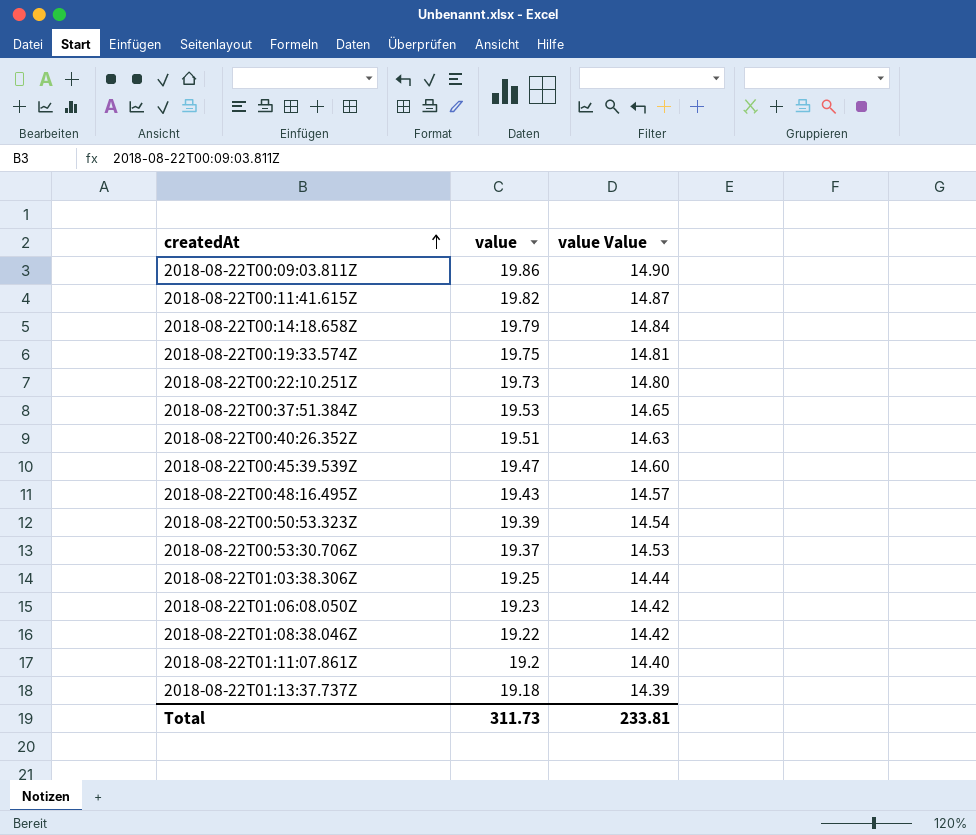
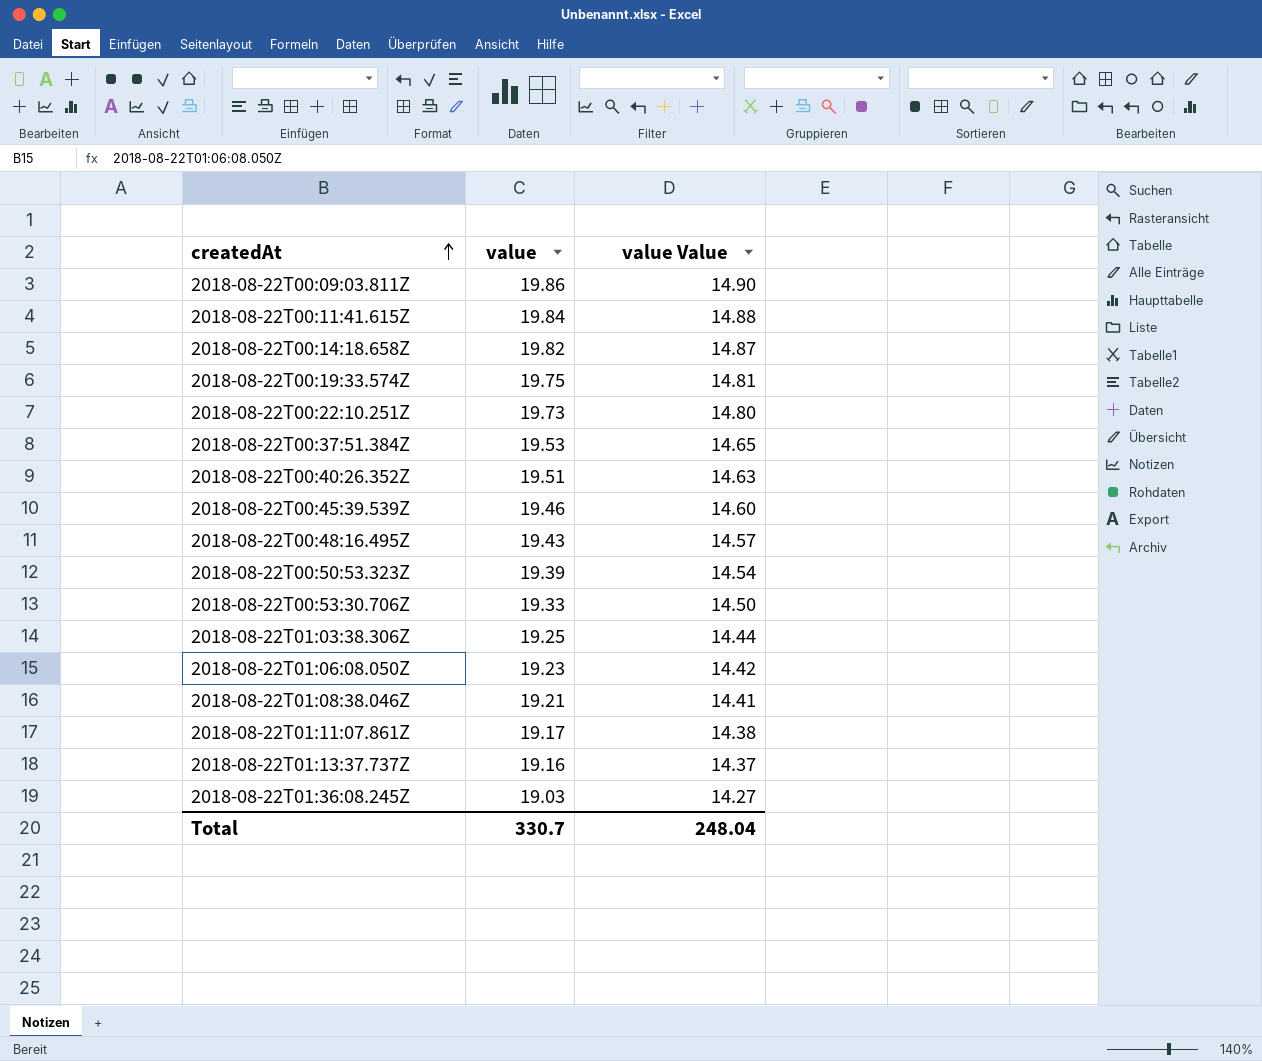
2018-08-22T00:11:41.615Z | value: 19.82 -> 19.84
2018-08-22T00:11:41.615Z | value Value: 14.87 -> 14.88
2018-08-22T00:14:18.658Z | value: 19.79 -> 19.82
2018-08-22T00:14:18.658Z | value Value: 14.84 -> 14.87
2018-08-22T00:45:39.539Z | value: 19.47 -> 19.46
2018-08-22T00:53:30.706Z | value: 19.37 -> 19.33
2018-08-22T00:53:30.706Z | value Value: 14.53 -> 14.50
2018-08-22T01:08:38.046Z | value: 19.22 -> 19.21
2018-08-22T01:08:38.046Z | value Value: 14.42 -> 14.41
2018-08-22T01:11:07.861Z | value: 19.2 -> 19.17
2018-08-22T01:11:07.861Z | value Value: 14.40 -> 14.38
2018-08-22T01:13:37.737Z | value: 19.18 -> 19.16
2018-08-22T01:13:37.737Z | value Value: 14.39 -> 14.37
row 2018-08-22T01:36:08.245Z: none -> 19.03 | 14.27
Total | value: 311.73 -> 330.7
Total | value Value: 233.81 -> 248.04

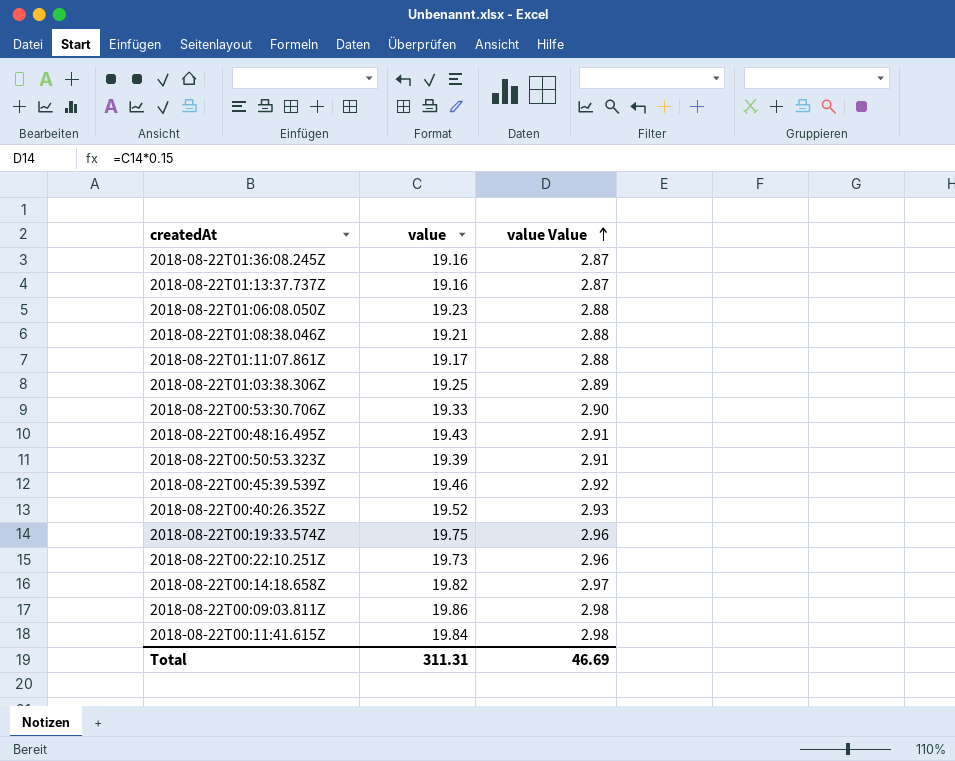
row order: createdAt ascending -> value Value ascending
column value Value | formula: [value] * 0.75 -> [value] * 0.15
row 2018-08-22T00:37:51.384Z: 19.53 | 14.65 -> none
2018-08-22T01:36:08.245Z | value: 19.03 -> 19.16
2018-08-22T00:40:26.352Z | value: 19.51 -> 19.52
Total | value: 330.7 -> 311.31
Total | value Value: 248.04 -> 46.69

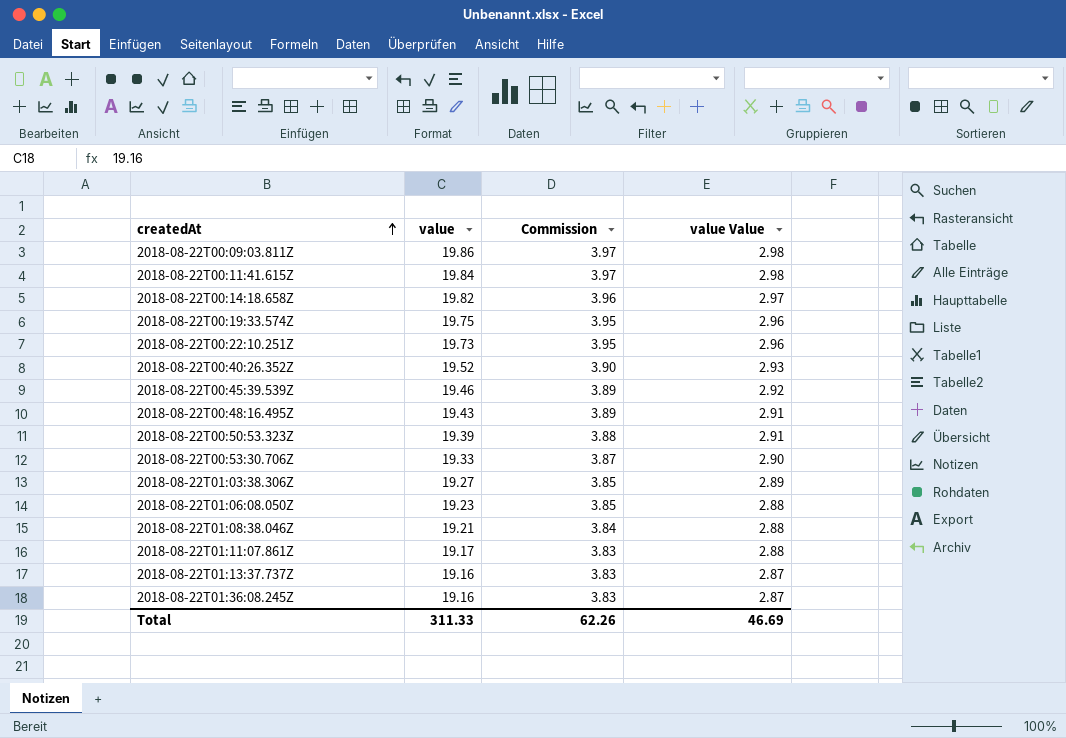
row order: value Value ascending -> createdAt ascending
column Commission | formula: none -> [value] * 0.2
2018-08-22T01:03:38.306Z | value: 19.25 -> 19.27
Total | value: 311.31 -> 311.33

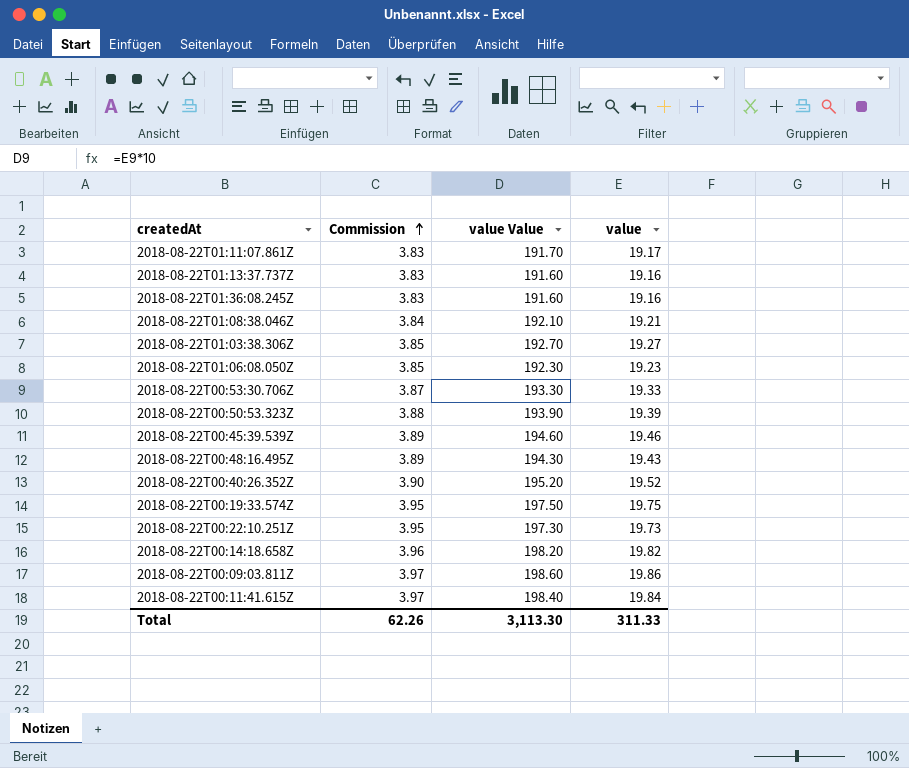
row order: createdAt ascending -> Commission ascending
column value Value | formula: [value] * 0.15 -> [value] * 10
column value | position: 2 -> 4
Total | value Value: 46.69 -> 3,113.30

